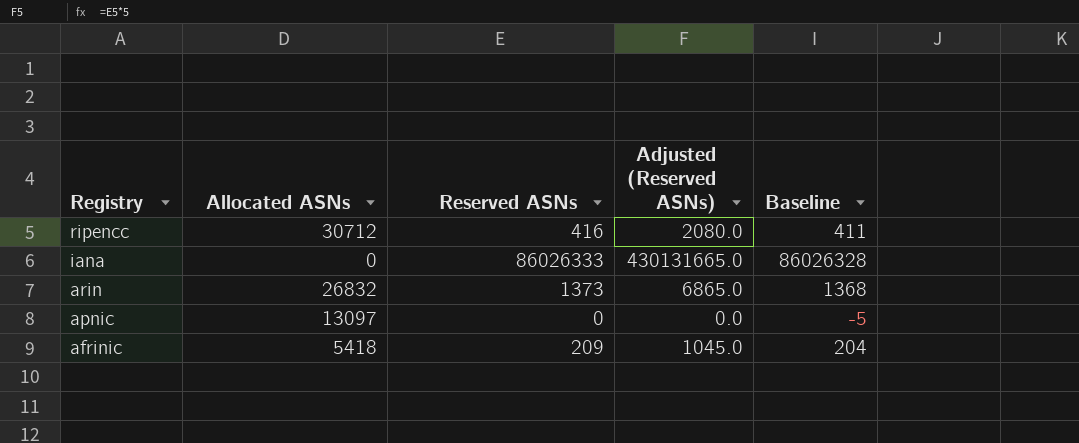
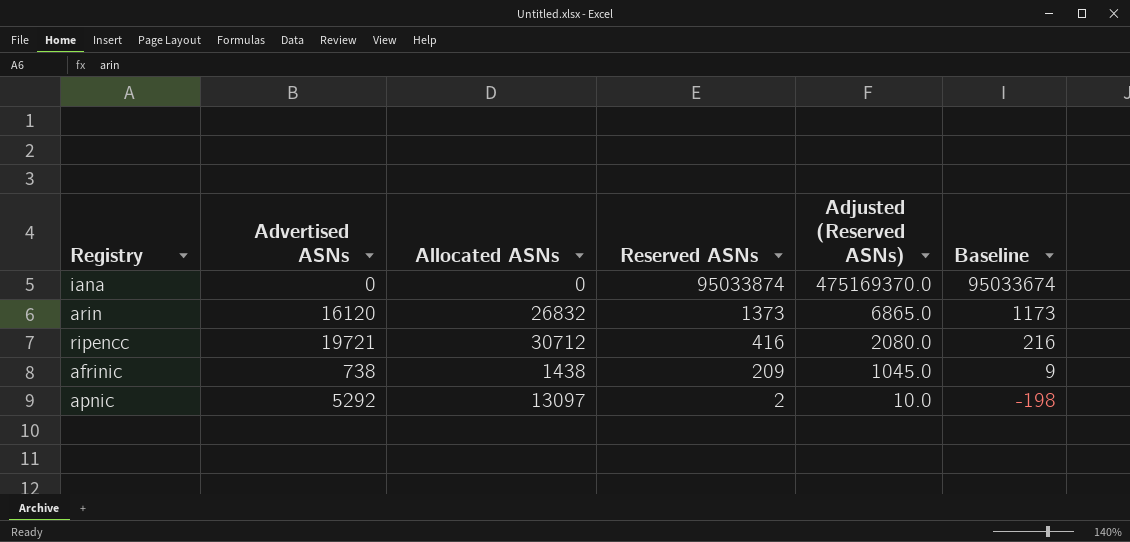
row order: Registry descending -> Reserved ASNs descending
column Advertised ASNs | position: none -> 2
column Baseline | formula: [Reserved ASNs] - 5 -> [Reserved ASNs] - 200
iana | Reserved ASNs: 86026333 -> 95033874
iana | Adjusted (Reserved ASNs): 430131665.0 -> 475169370.0
afrinic | Allocated ASNs: 5418 -> 1438
apnic | Reserved ASNs: 0 -> 2
apnic | Adjusted (Reserved ASNs): 0.0 -> 10.0

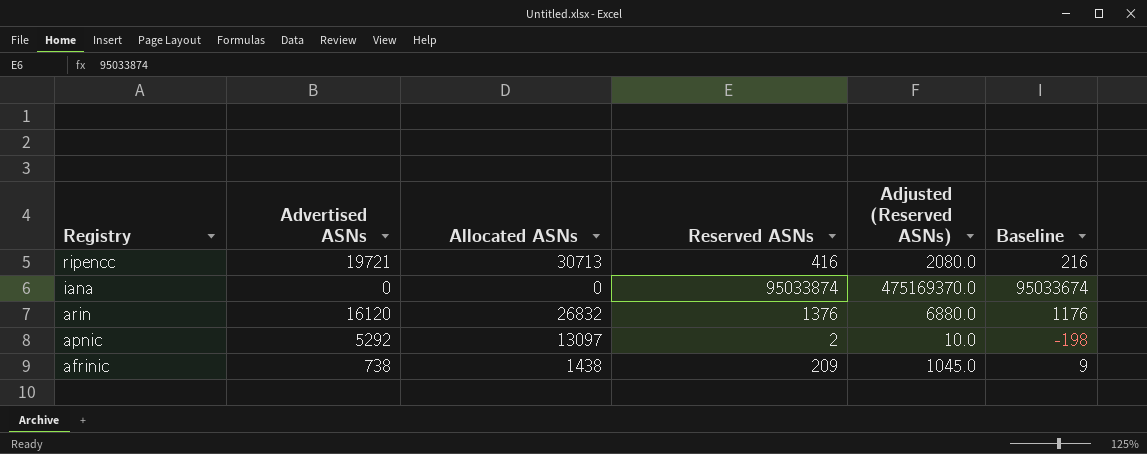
row order: Reserved ASNs descending -> Registry descending
ripencc | Allocated ASNs: 30712 -> 30713
arin | Reserved ASNs: 1373 -> 1376
arin | Adjusted (Reserved ASNs): 6865.0 -> 6880.0
arin | Baseline: 1173 -> 1176

